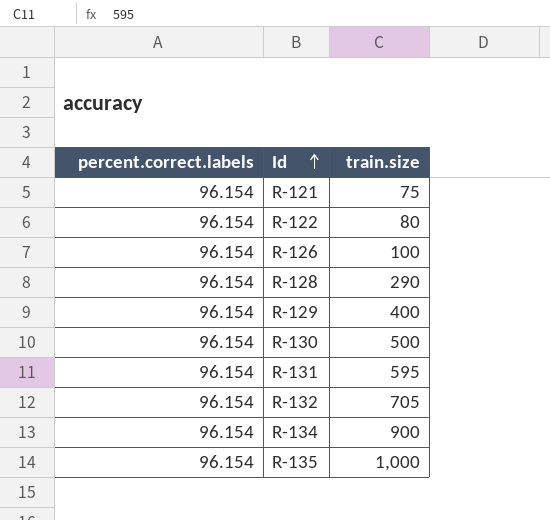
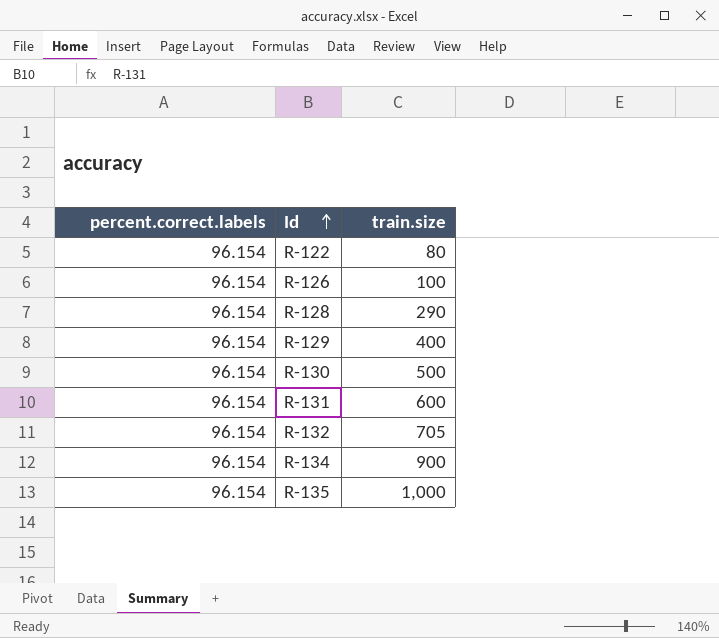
row R-121: 96.154 | 75 -> none
R-131 | train.size: 595 -> 600

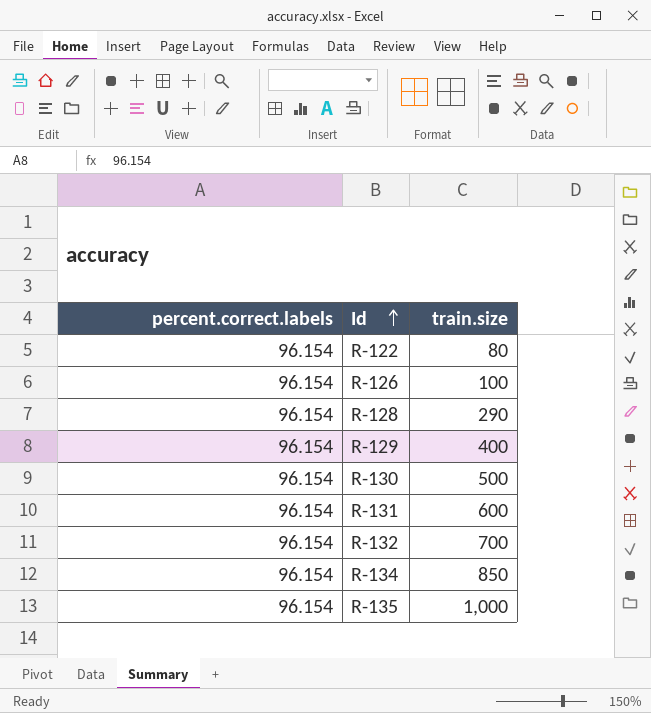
R-132 | train.size: 705 -> 700
R-134 | train.size: 900 -> 850

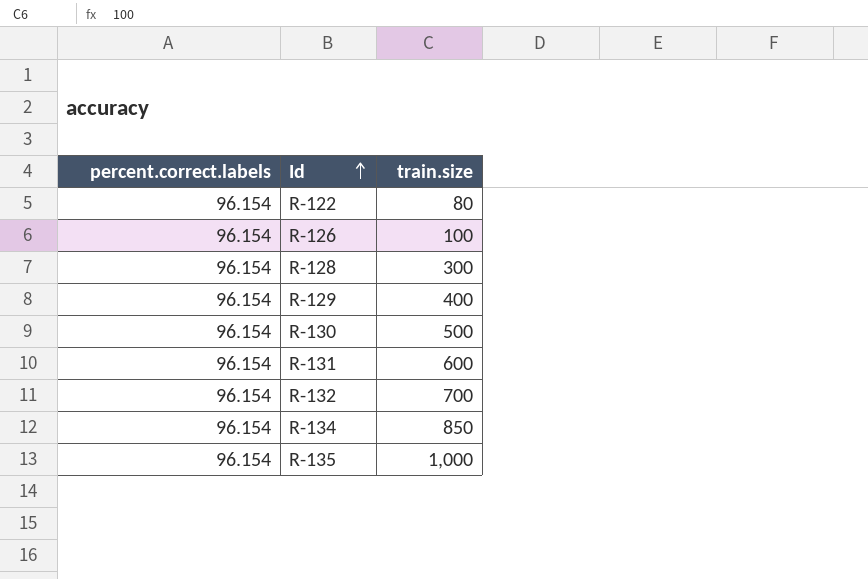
R-128 | train.size: 290 -> 300

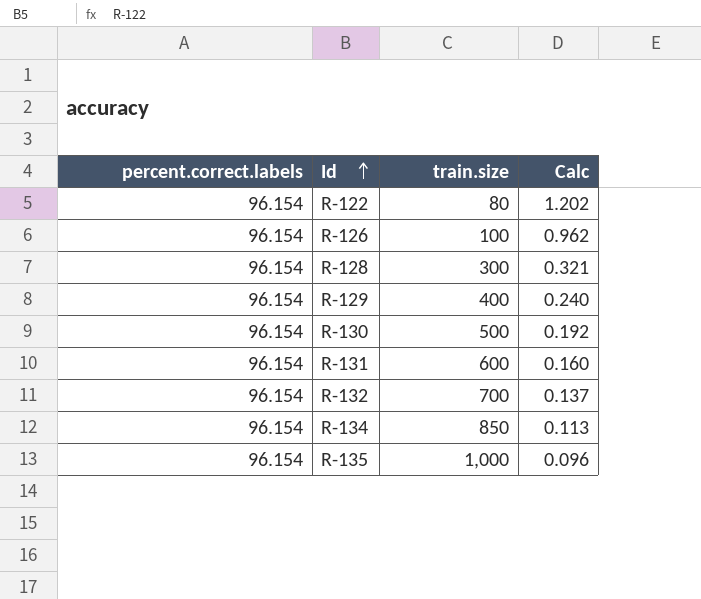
column Calc | formula: none -> [percent.correct.labels] / [train.size]

